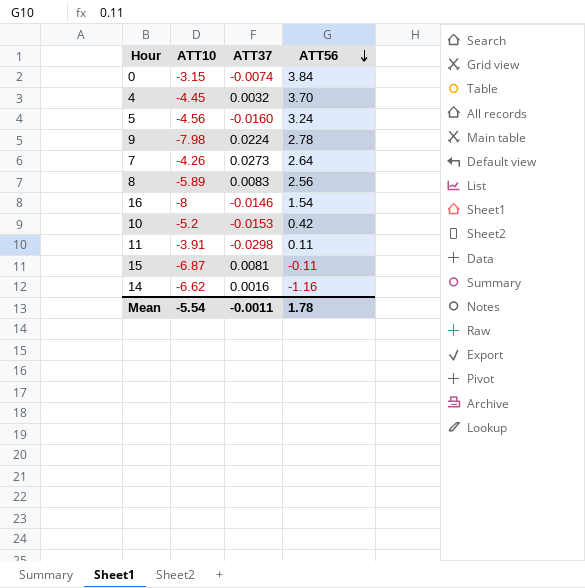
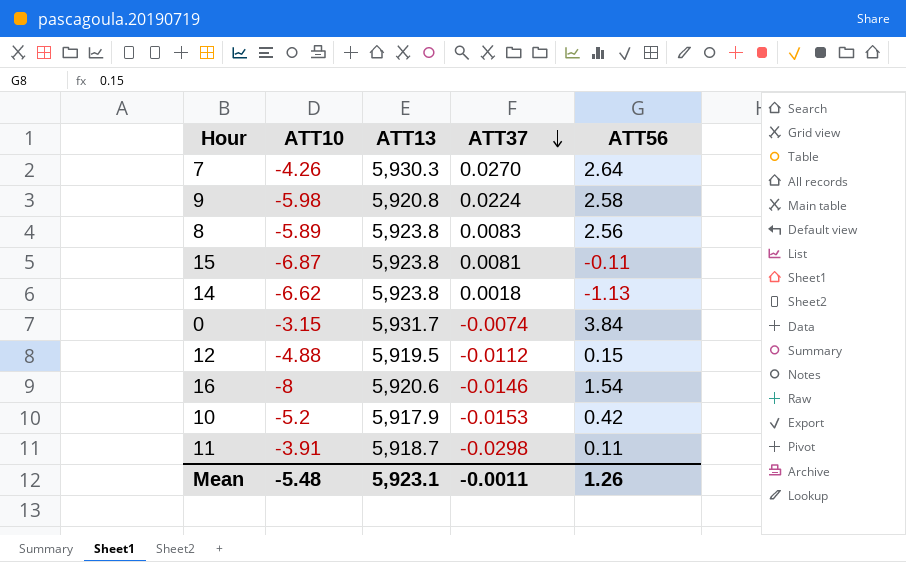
row order: ATT56 descending -> ATT37 descending
column ATT13 | position: none -> 3
row 4: -4.45 | 0.0032 | 3.70 -> none
row 5: -4.56 | -0.0160 | 3.24 -> none
7 | ATT37: 0.0273 -> 0.0270
9 | ATT10: -7.98 -> -5.98
9 | ATT56: 2.78 -> 2.58
14 | ATT37: 0.0016 -> 0.0018
14 | ATT56: -1.16 -> -1.13
row 12: none -> -4.88 | 5,919.5 | -0.0112 | 0.15
Mean | ATT10: -5.54 -> -5.48
Mean | ATT56: 1.78 -> 1.26

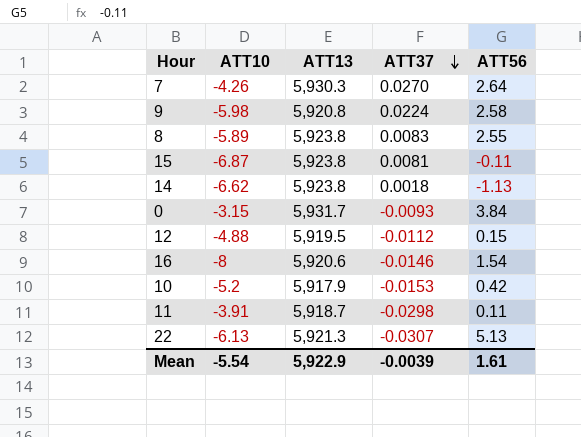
8 | ATT56: 2.56 -> 2.55
0 | ATT37: -0.0074 -> -0.0093
row 22: none -> -6.13 | 5,921.3 | -0.0307 | 5.13
Mean | ATT10: -5.48 -> -5.54
Mean | ATT13: 5,923.1 -> 5,922.9
Mean | ATT37: -0.0011 -> -0.0039
Mean | ATT56: 1.26 -> 1.61

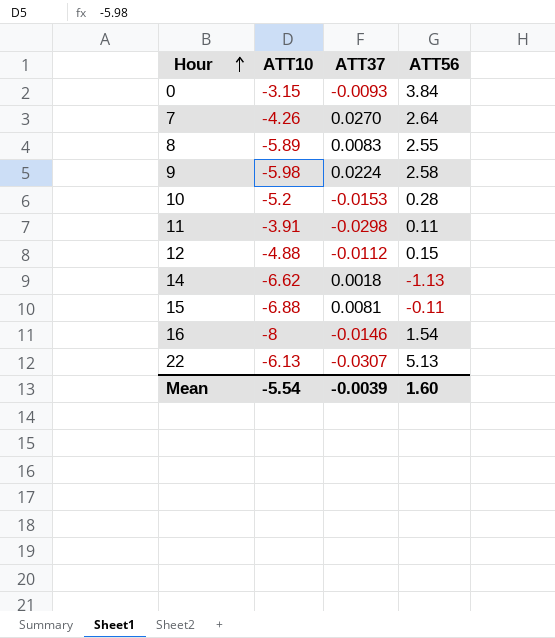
row order: ATT37 descending -> Hour ascending
column ATT13 | position: 3 -> none
10 | ATT56: 0.42 -> 0.28
15 | ATT10: -6.87 -> -6.88
Mean | ATT56: 1.61 -> 1.60

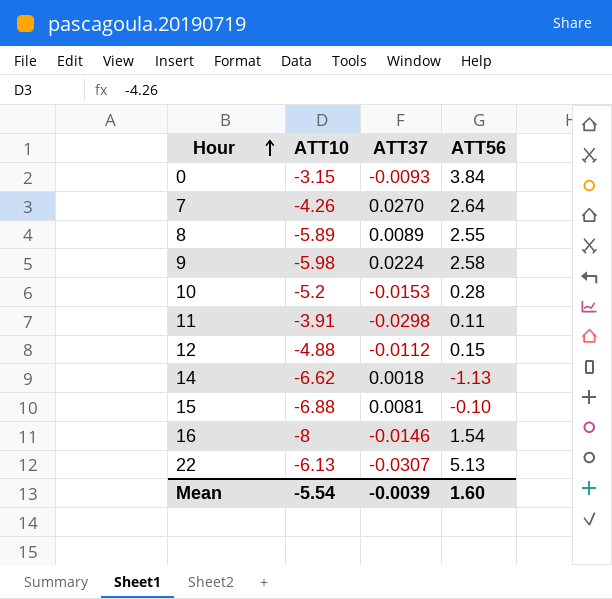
8 | ATT37: 0.0083 -> 0.0089
15 | ATT56: -0.11 -> -0.10

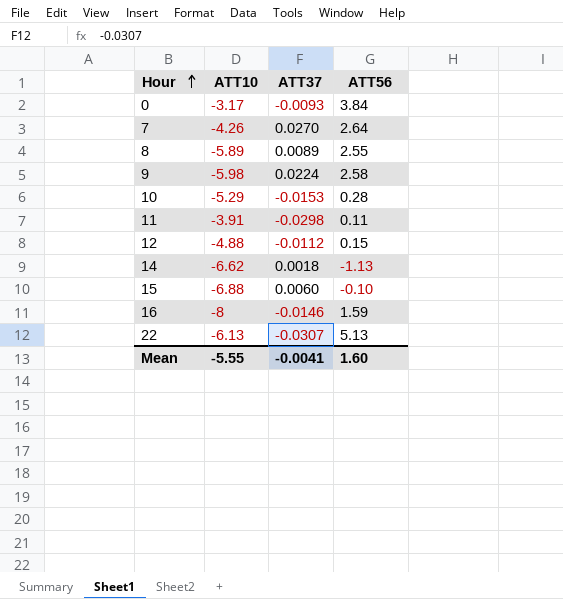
0 | ATT10: -3.15 -> -3.17
10 | ATT10: -5.2 -> -5.29
15 | ATT37: 0.0081 -> 0.0060
16 | ATT56: 1.54 -> 1.59
Mean | ATT10: -5.54 -> -5.55
Mean | ATT37: -0.0039 -> -0.0041

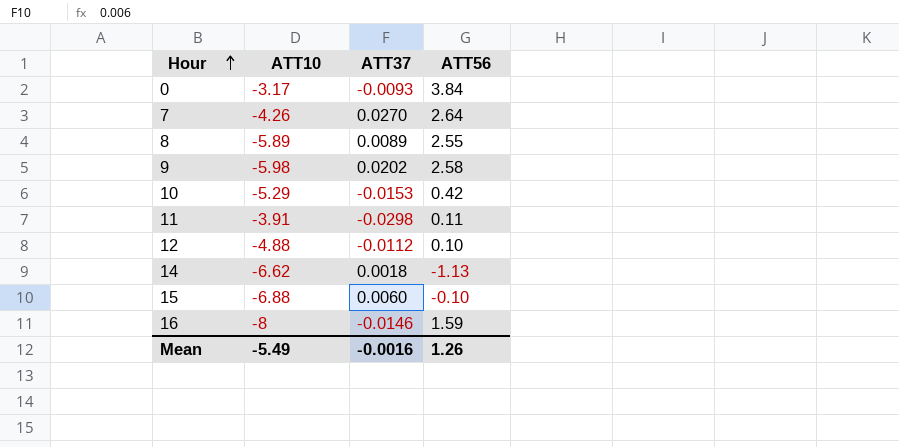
row 22: -6.13 | -0.0307 | 5.13 -> none
9 | ATT37: 0.0224 -> 0.0202
10 | ATT56: 0.28 -> 0.42
12 | ATT56: 0.15 -> 0.10
Mean | ATT10: -5.55 -> -5.49
Mean | ATT37: -0.0041 -> -0.0016
Mean | ATT56: 1.60 -> 1.26

